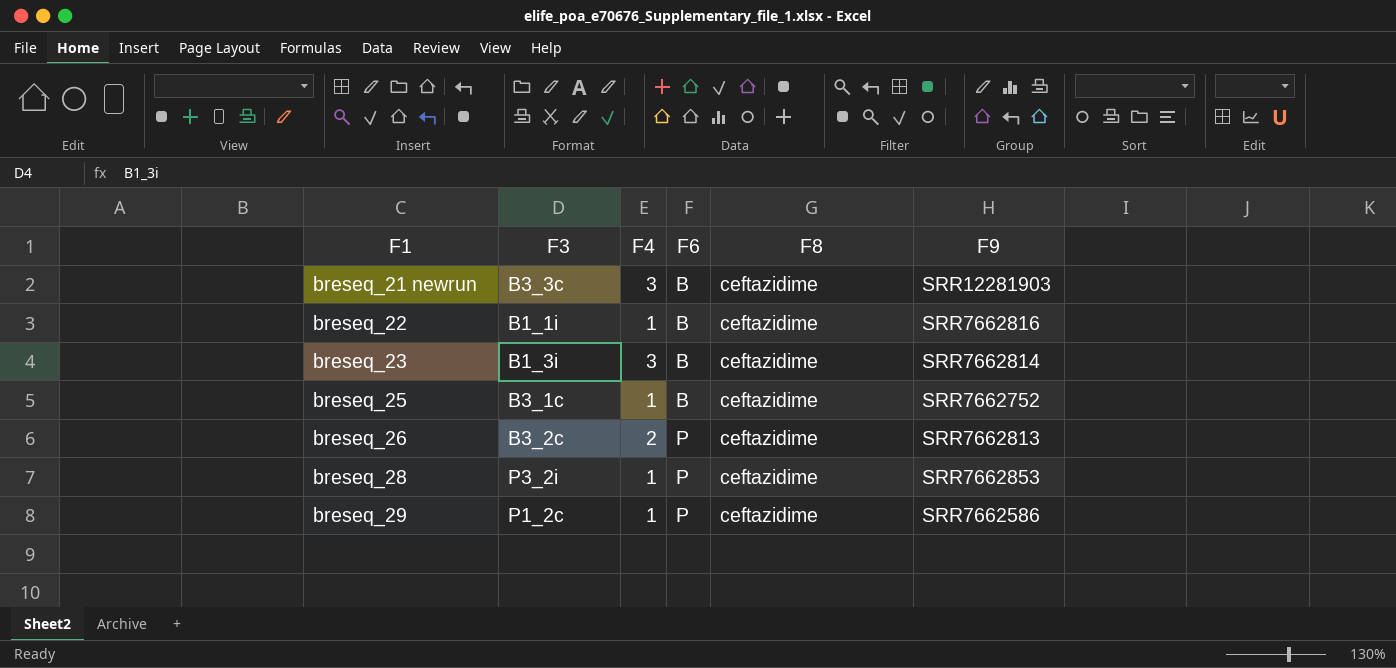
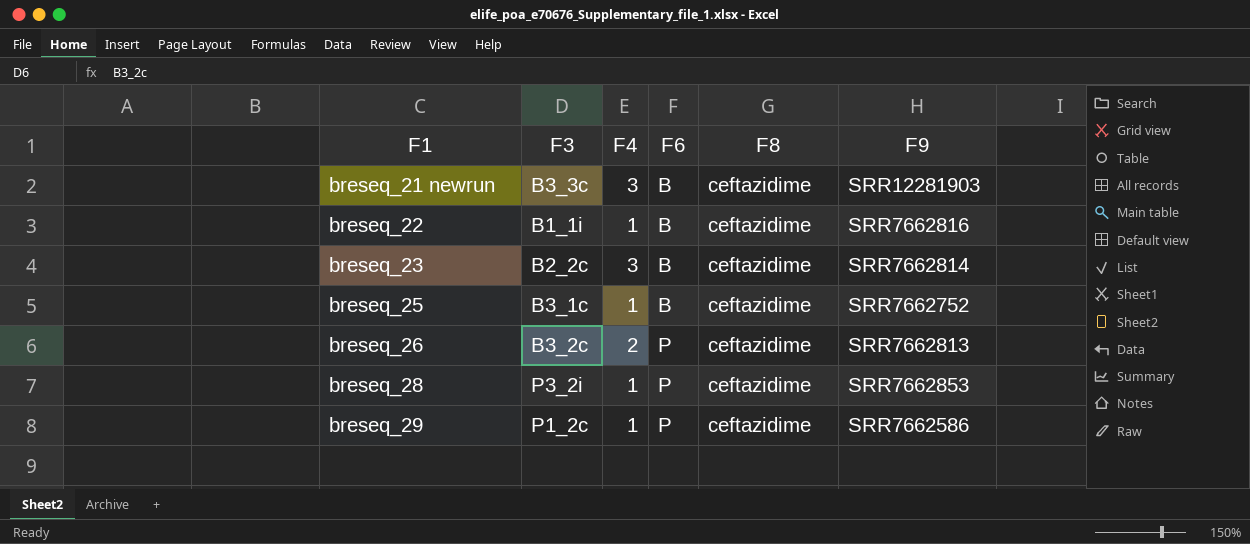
breseq_23 | F3: B1_3i -> B2_2c

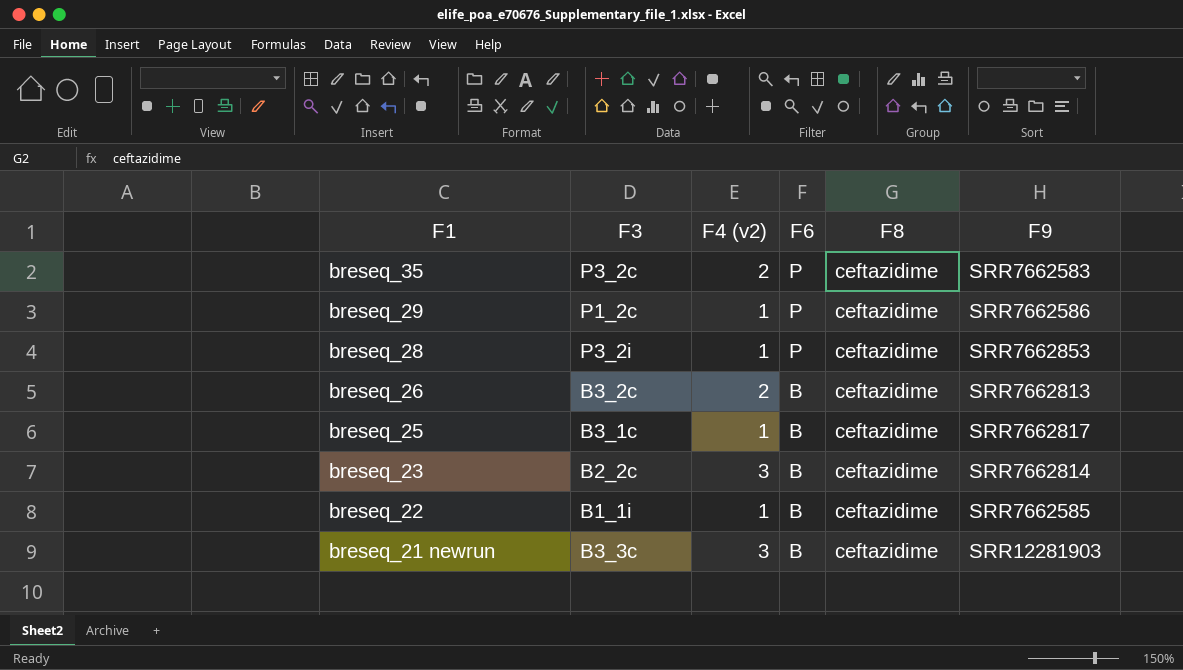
row order: F1 ascending -> F1 descending
column name: F4 -> F4 (v2)
row breseq_35: none -> P3_2c | 2 | P | ceftazidime | SRR7662583
breseq_26 | F6: P -> B
breseq_25 | F9: SRR7662752 -> SRR7662817
breseq_22 | F9: SRR7662816 -> SRR7662585

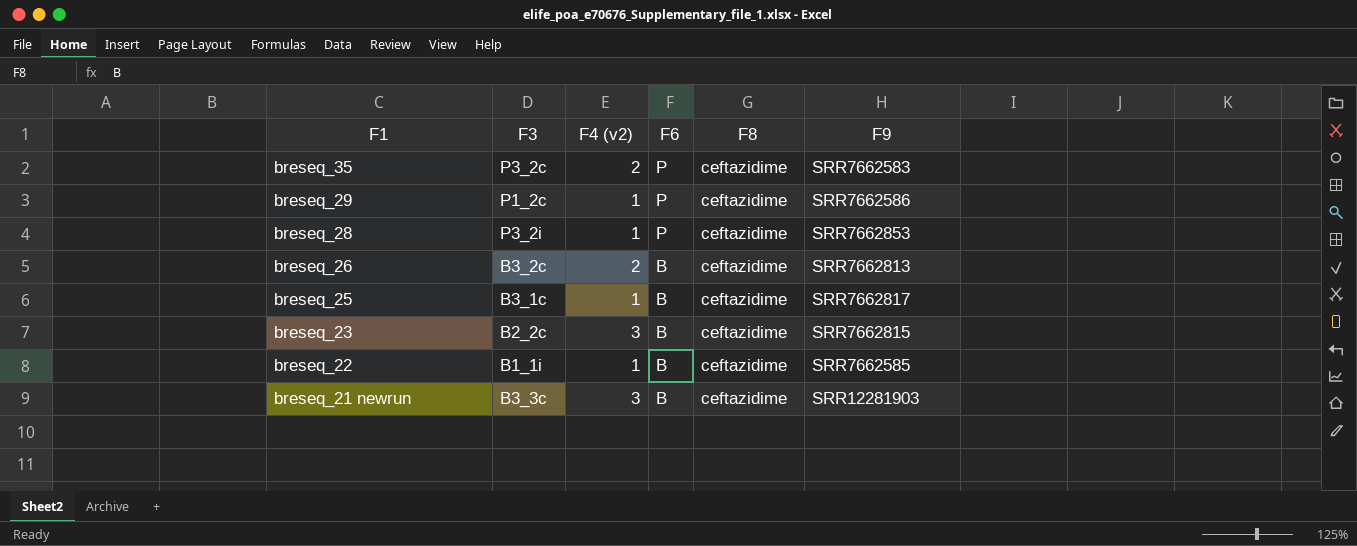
breseq_23 | F9: SRR7662814 -> SRR7662815

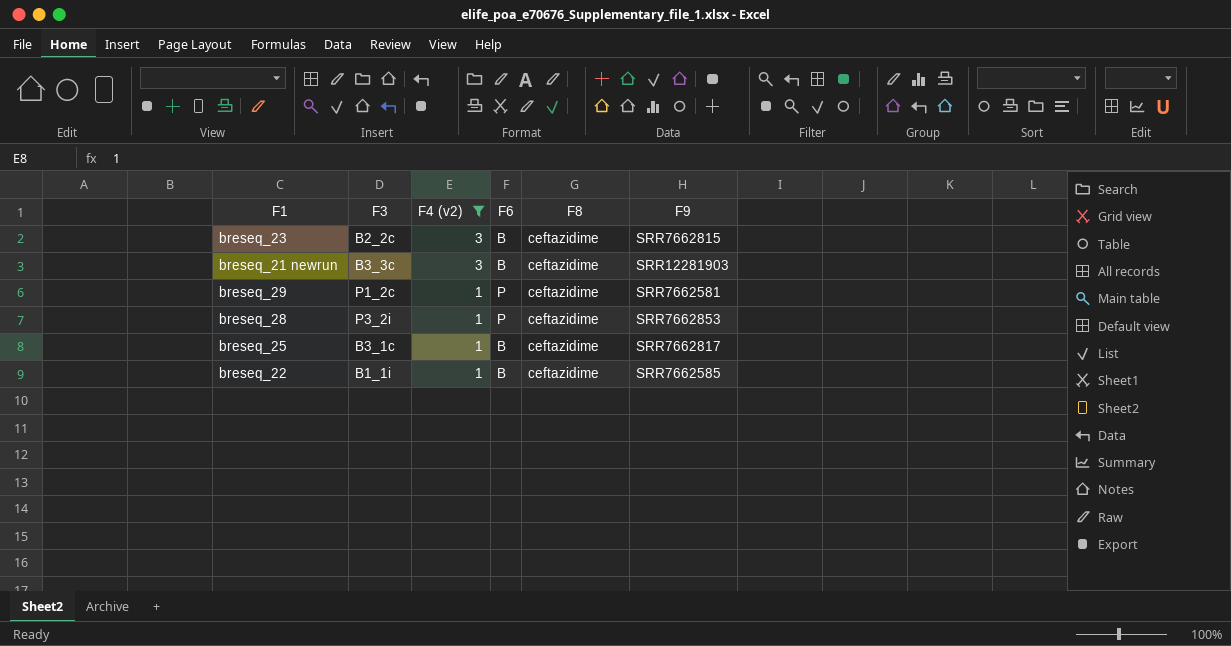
filter: none -> F4 (v2) != 2
row order: F1 descending -> F4 (v2) descending
breseq_29 | F9: SRR7662586 -> SRR7662581

